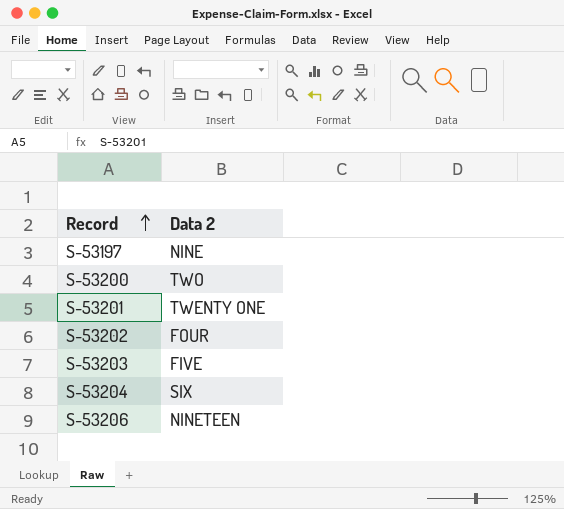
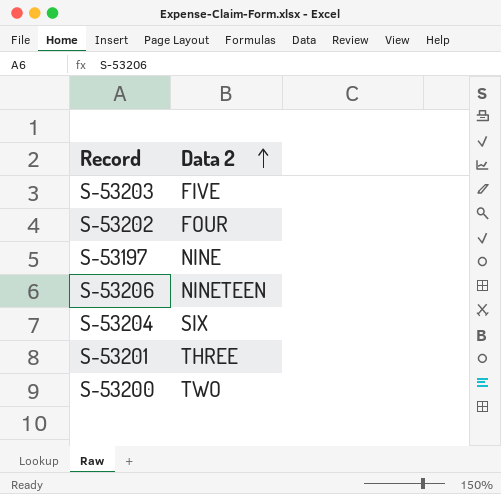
row order: Record ascending -> Data 2 ascending
S-53201 | Data 2: TWENTY ONE -> THREE

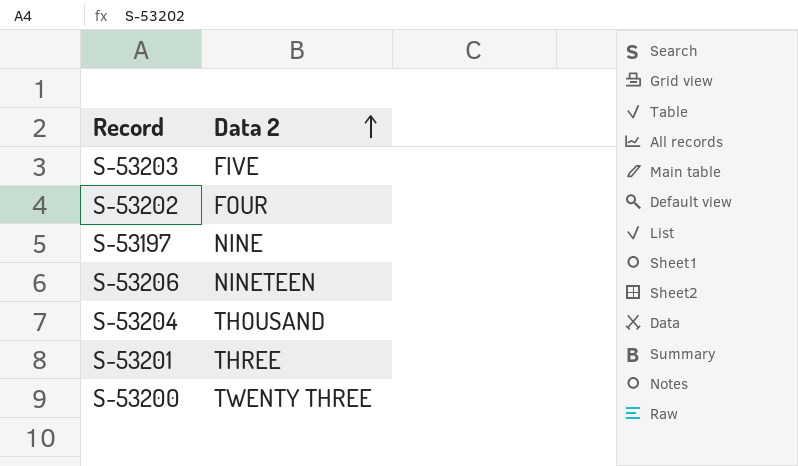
S-53204 | Data 2: SIX -> THOUSAND
S-53200 | Data 2: TWO -> TWENTY THREE

